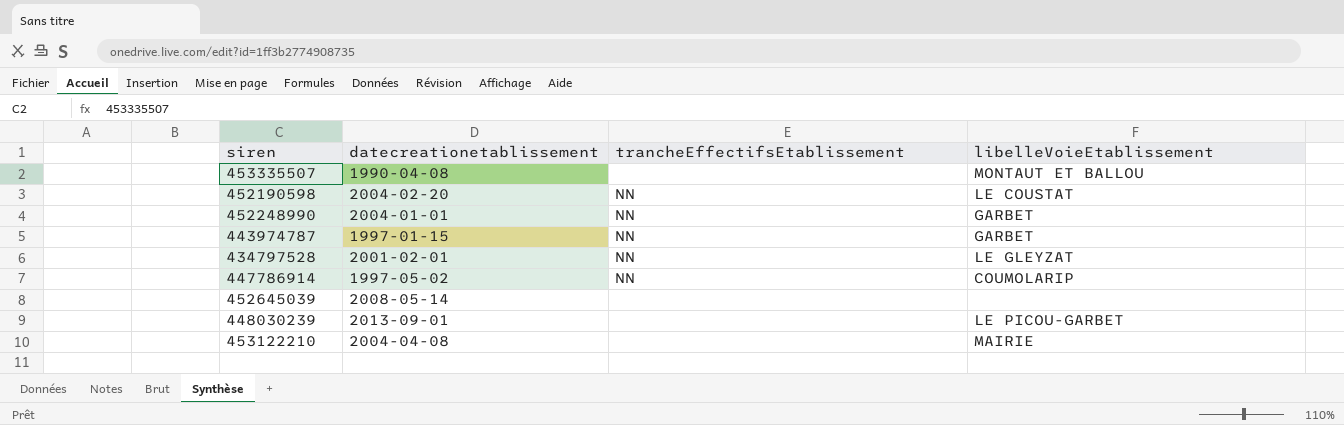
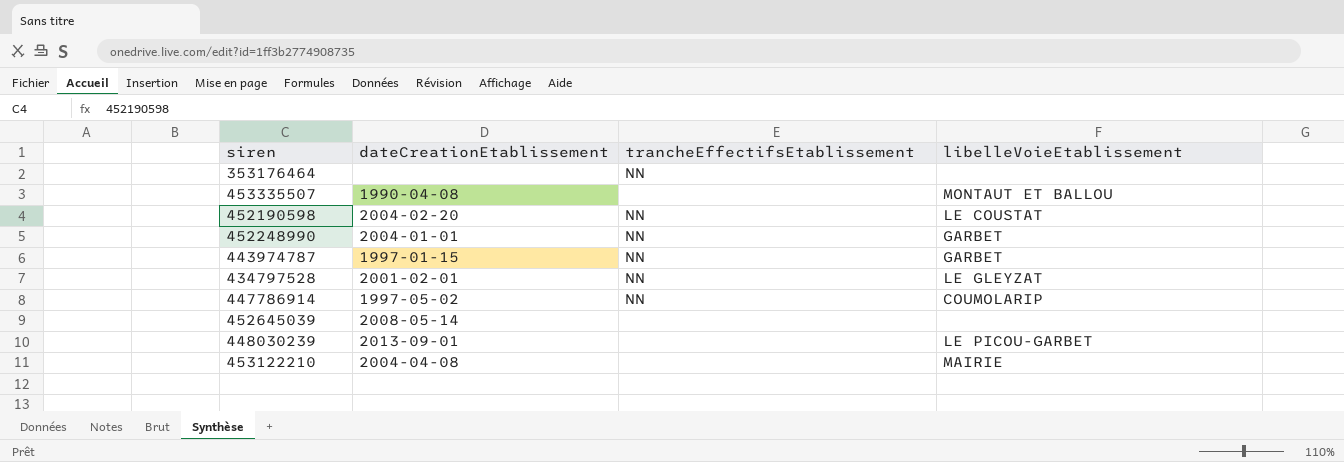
column name: datecreationetablissement -> dateCreationEtablissement
row 353176464: none -> none | NN | none

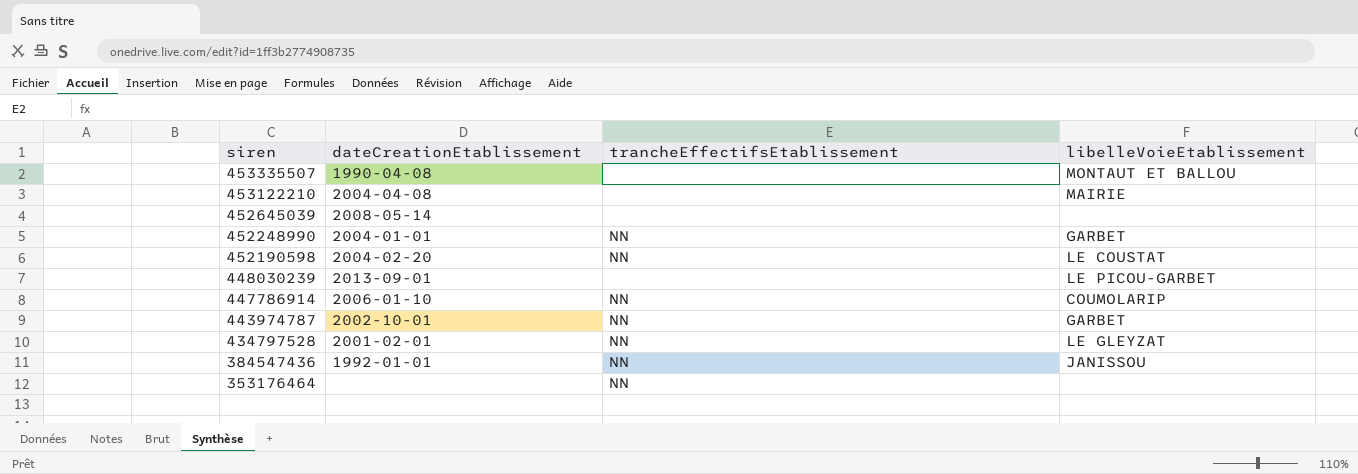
row order: none -> siren descending
447786914 | dateCreationEtablissement: 1997-05-02 -> 2006-01-10
443974787 | dateCreationEtablissement: 1997-01-15 -> 2002-10-01
row 384547436: none -> 1992-01-01 | NN | JANISSOU

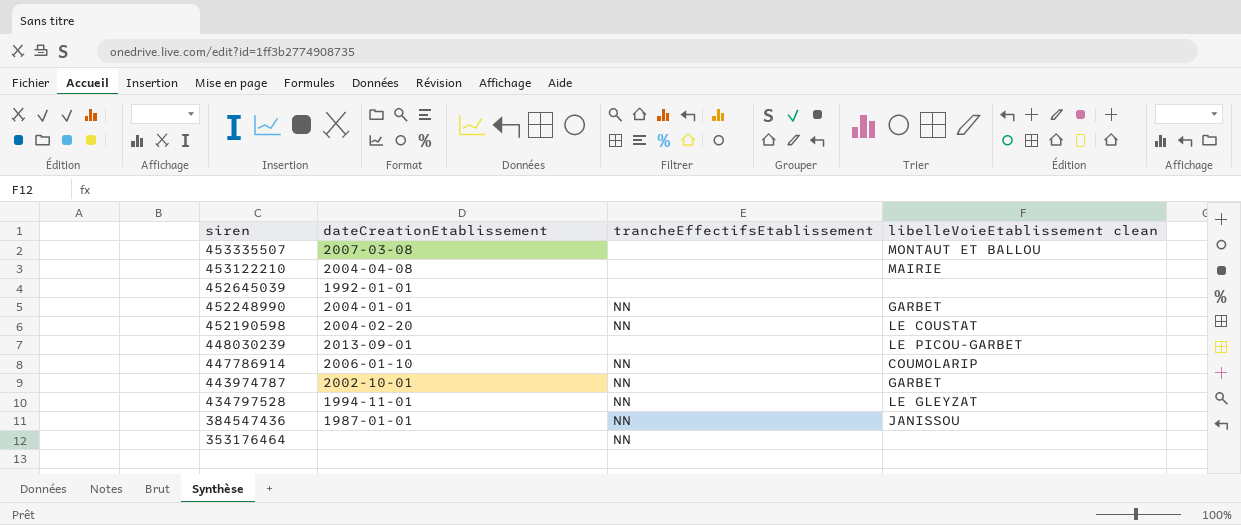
column name: libelleVoieEtablissement -> libelleVoieEtablissement clean
453335507 | dateCreationEtablissement: 1990-04-08 -> 2007-03-08
452645039 | dateCreationEtablissement: 2008-05-14 -> 1992-01-01
434797528 | dateCreationEtablissement: 2001-02-01 -> 1994-11-01
384547436 | dateCreationEtablissement: 1992-01-01 -> 1987-01-01

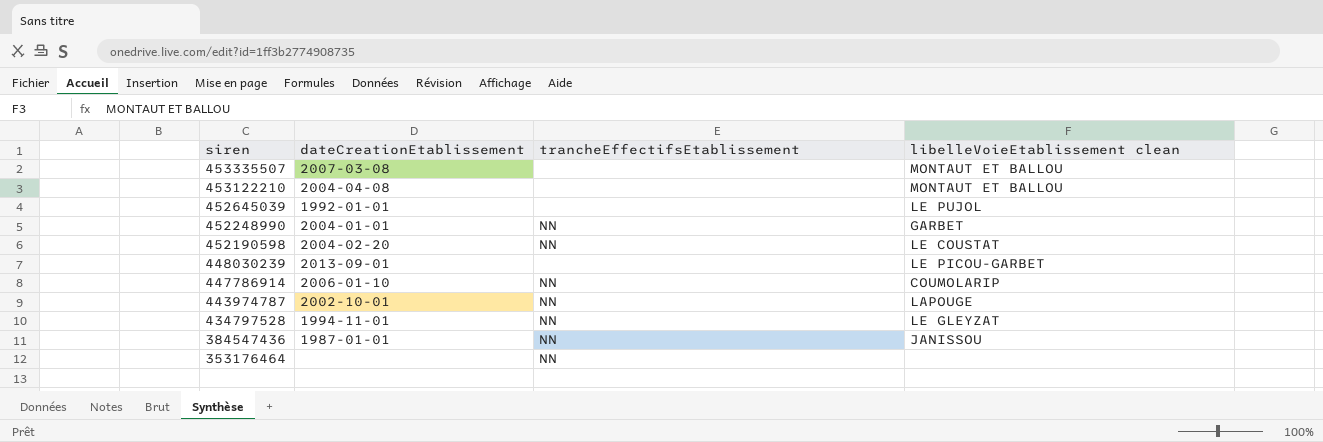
453122210 | libelleVoieEtablissement clean: MAIRIE -> MONTAUT ET BALLOU
452645039 | libelleVoieEtablissement clean: none -> LE PUJOL
443974787 | libelleVoieEtablissement clean: GARBET -> LAPOUGE

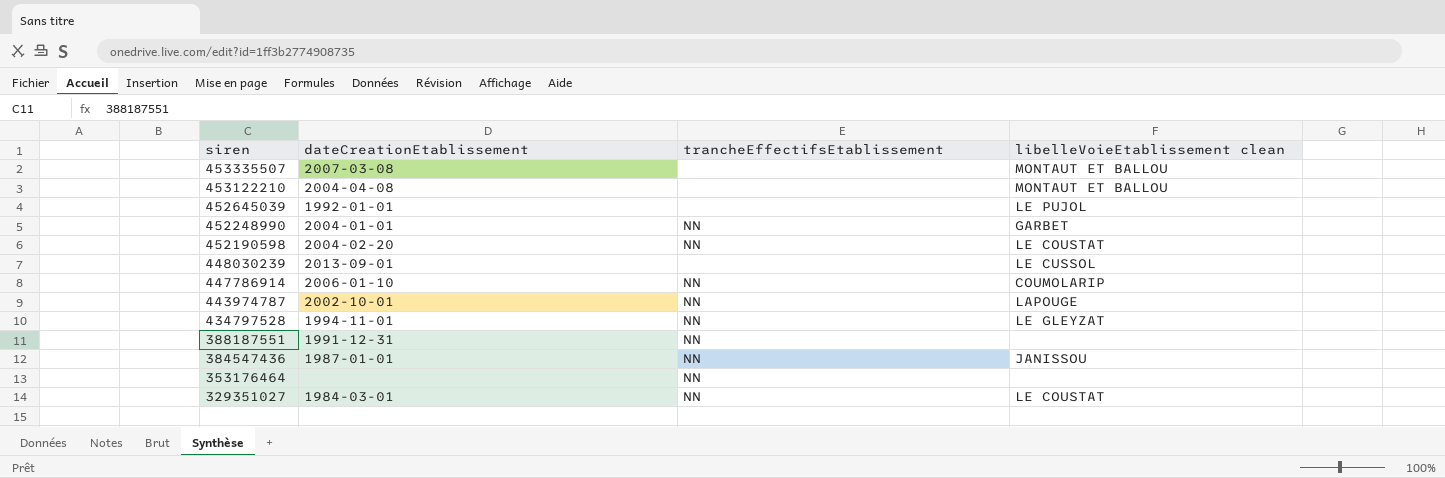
448030239 | libelleVoieEtablissement clean: LE PICOU-GARBET -> LE CUSSOL
row 388187551: none -> 1991-12-31 | NN | none
row 329351027: none -> 1984-03-01 | NN | LE COUSTAT

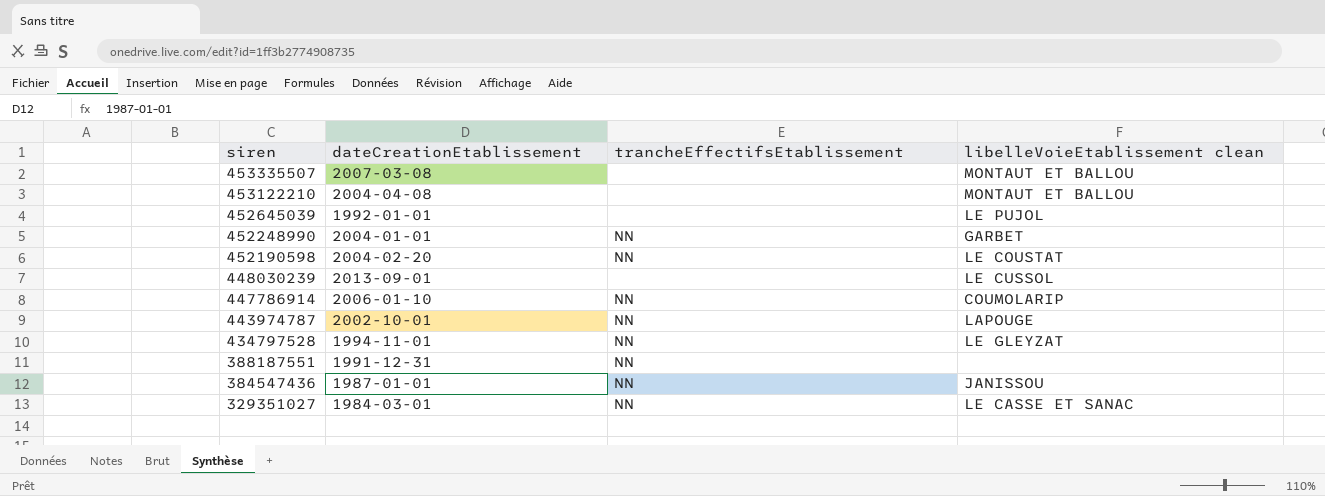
row 353176464: none | NN | none -> none
329351027 | libelleVoieEtablissement clean: LE COUSTAT -> LE CASSE ET SANAC

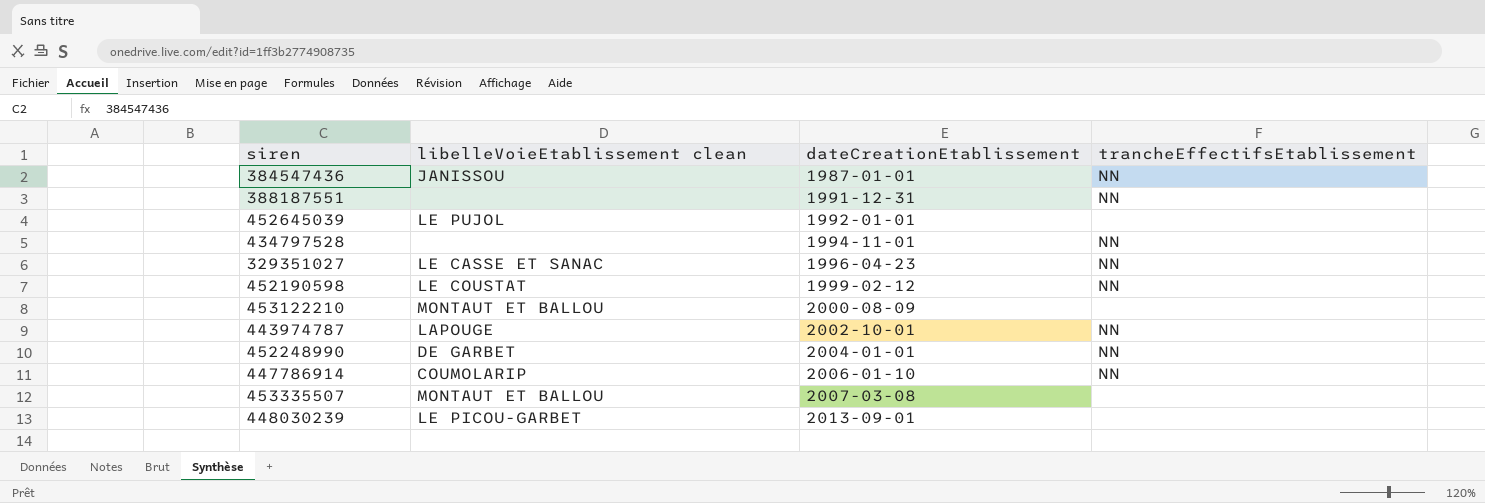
row order: siren descending -> dateCreationEtablissement ascending
column libelleVoieEtablissement clean | position: 4 -> 2
434797528 | libelleVoieEtablissement clean: LE GLEYZAT -> none
329351027 | dateCreationEtablissement: 1984-03-01 -> 1996-04-23
452190598 | dateCreationEtablissement: 2004-02-20 -> 1999-02-12
453122210 | dateCreationEtablissement: 2004-04-08 -> 2000-08-09
452248990 | libelleVoieEtablissement clean: GARBET -> DE GARBET
448030239 | libelleVoieEtablissement clean: LE CUSSOL -> LE PICOU-GARBET

